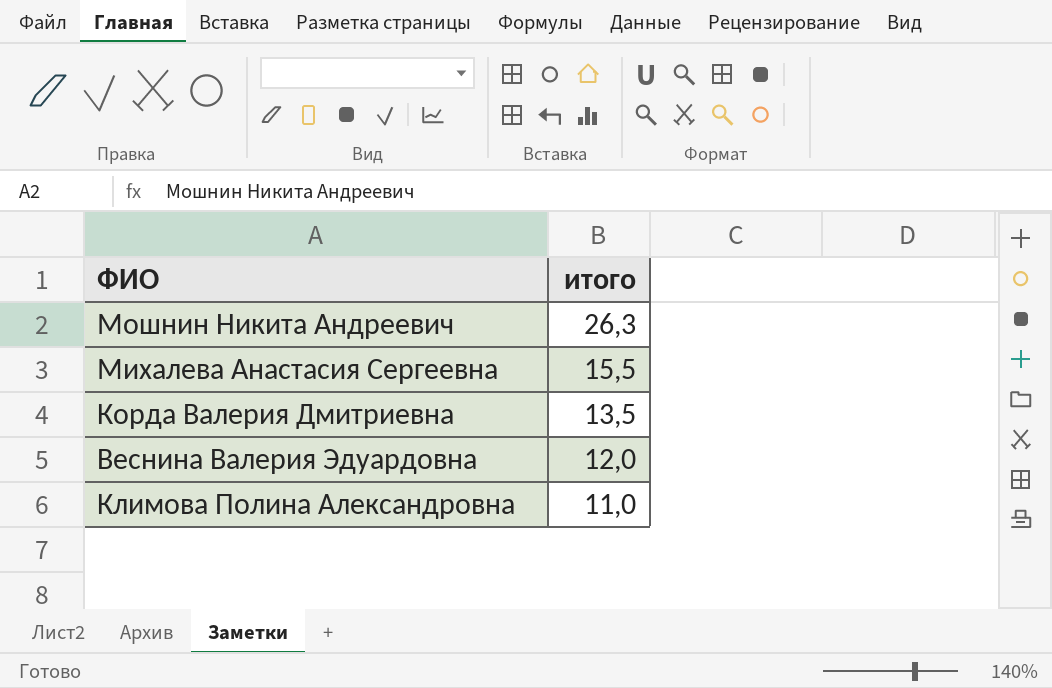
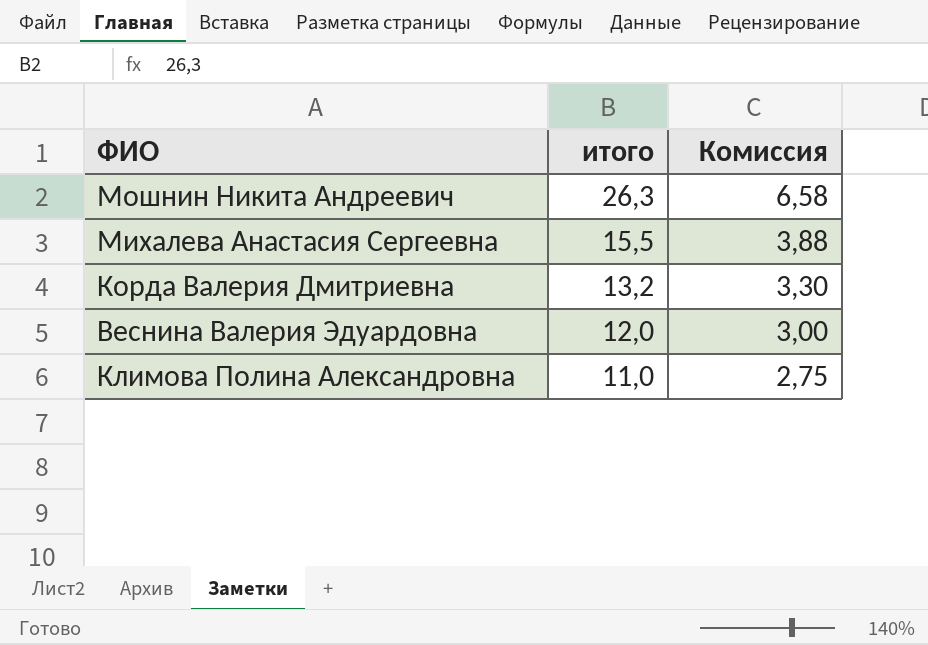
column Комиссия | formula: none -> [итого] * 0,25
Корда Валерия Дмитриевна | итого: 13,5 -> 13,2

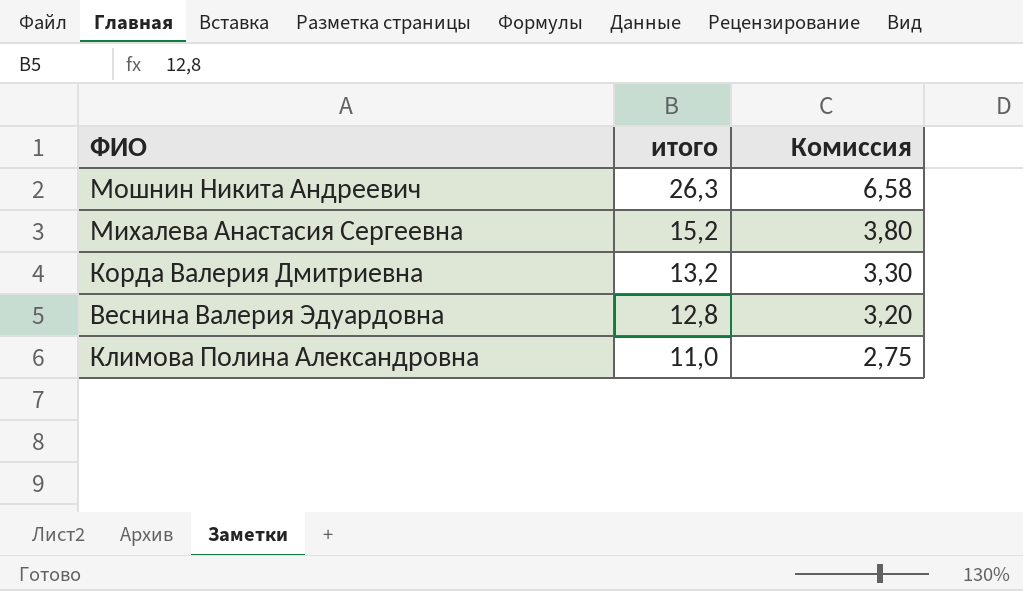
Михалева Анастасия Сергеевна | итого: 15,5 -> 15,2
Михалева Анастасия Сергеевна | Комиссия: 3,88 -> 3,80
Веснина Валерия Эдуардовна | итого: 12,0 -> 12,8
Веснина Валерия Эдуардовна | Комиссия: 3,00 -> 3,20

